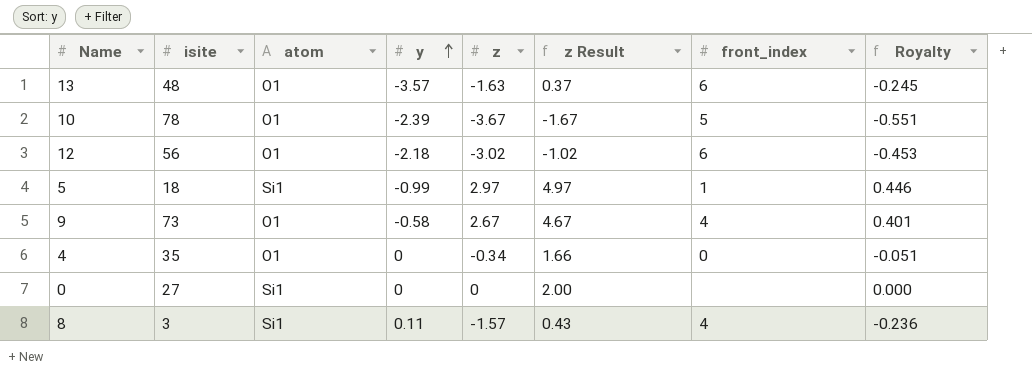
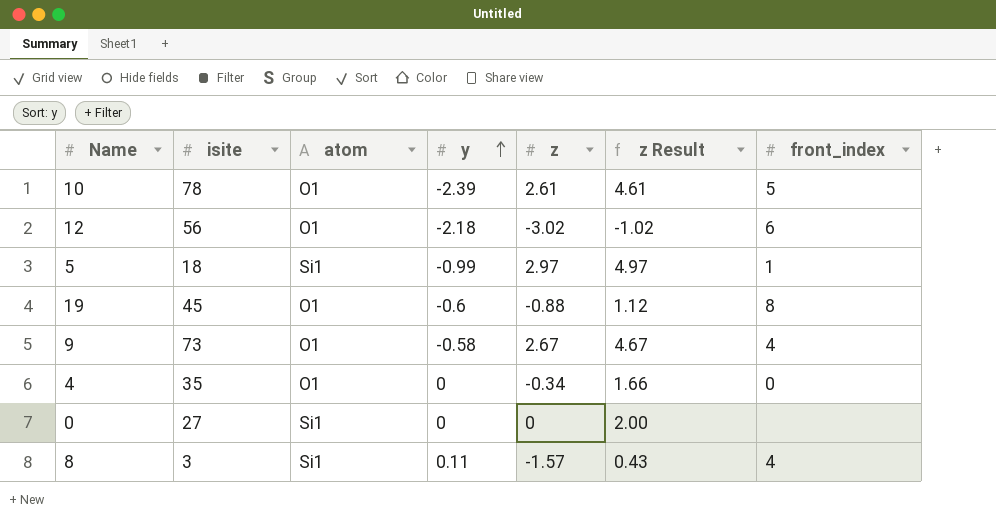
column Royalty | formula: [z] * 0.15 -> none
row 13: 48 | O1 | -3.57 | -1.63 | 0.37 | 6 | -0.245 -> none
10 | z: -3.67 -> 2.61
10 | z Result: -1.67 -> 4.61
row 19: none -> 45 | O1 | -0.6 | -0.88 | 1.12 | 8

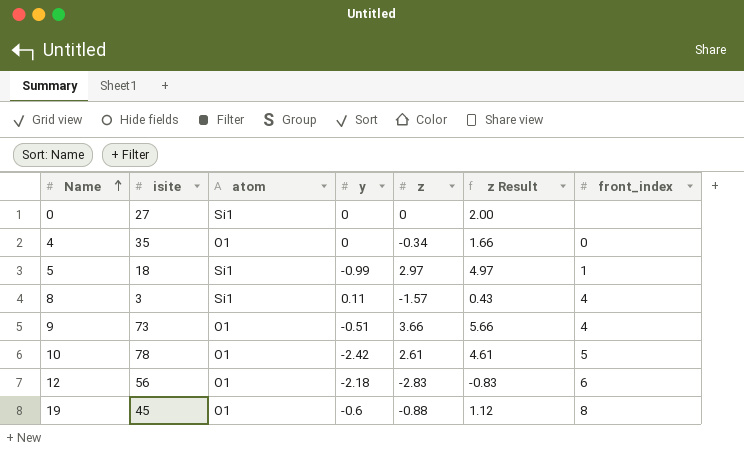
row order: y ascending -> Name ascending
9 | y: -0.58 -> -0.51
9 | z: 2.67 -> 3.66
9 | z Result: 4.67 -> 5.66
10 | y: -2.39 -> -2.42
12 | z: -3.02 -> -2.83
12 | z Result: -1.02 -> -0.83

